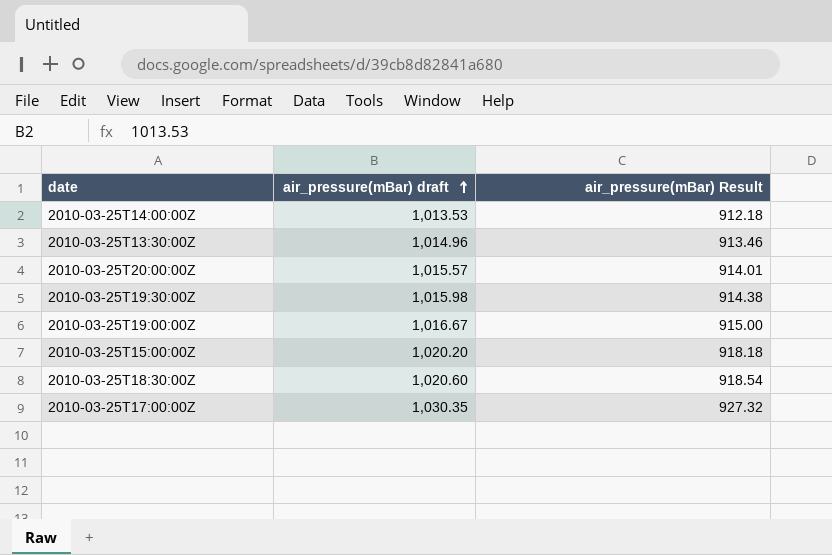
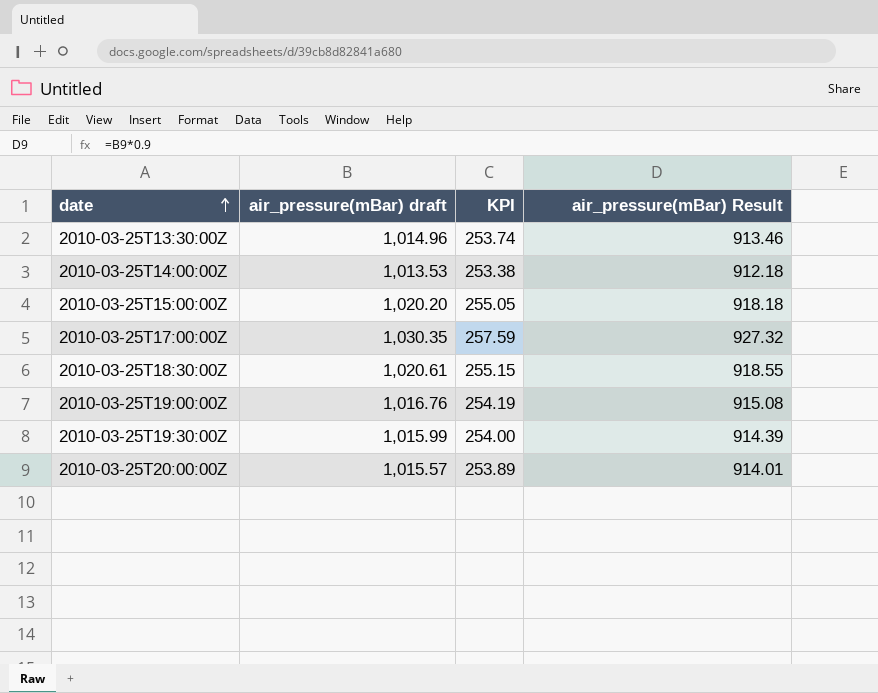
row order: air_pressure(mBar) draft ascending -> date ascending
column KPI | formula: none -> [air_pressure(mBar) draft] * 0.25
2010-03-25T18:30:00Z | air_pressure(mBar) draft: 1,020.60 -> 1,020.61
2010-03-25T18:30:00Z | air_pressure(mBar) Result: 918.54 -> 918.55
2010-03-25T19:00:00Z | air_pressure(mBar) draft: 1,016.67 -> 1,016.76
2010-03-25T19:00:00Z | air_pressure(mBar) Result: 915.00 -> 915.08
2010-03-25T19:30:00Z | air_pressure(mBar) draft: 1,015.98 -> 1,015.99
2010-03-25T19:30:00Z | air_pressure(mBar) Result: 914.38 -> 914.39

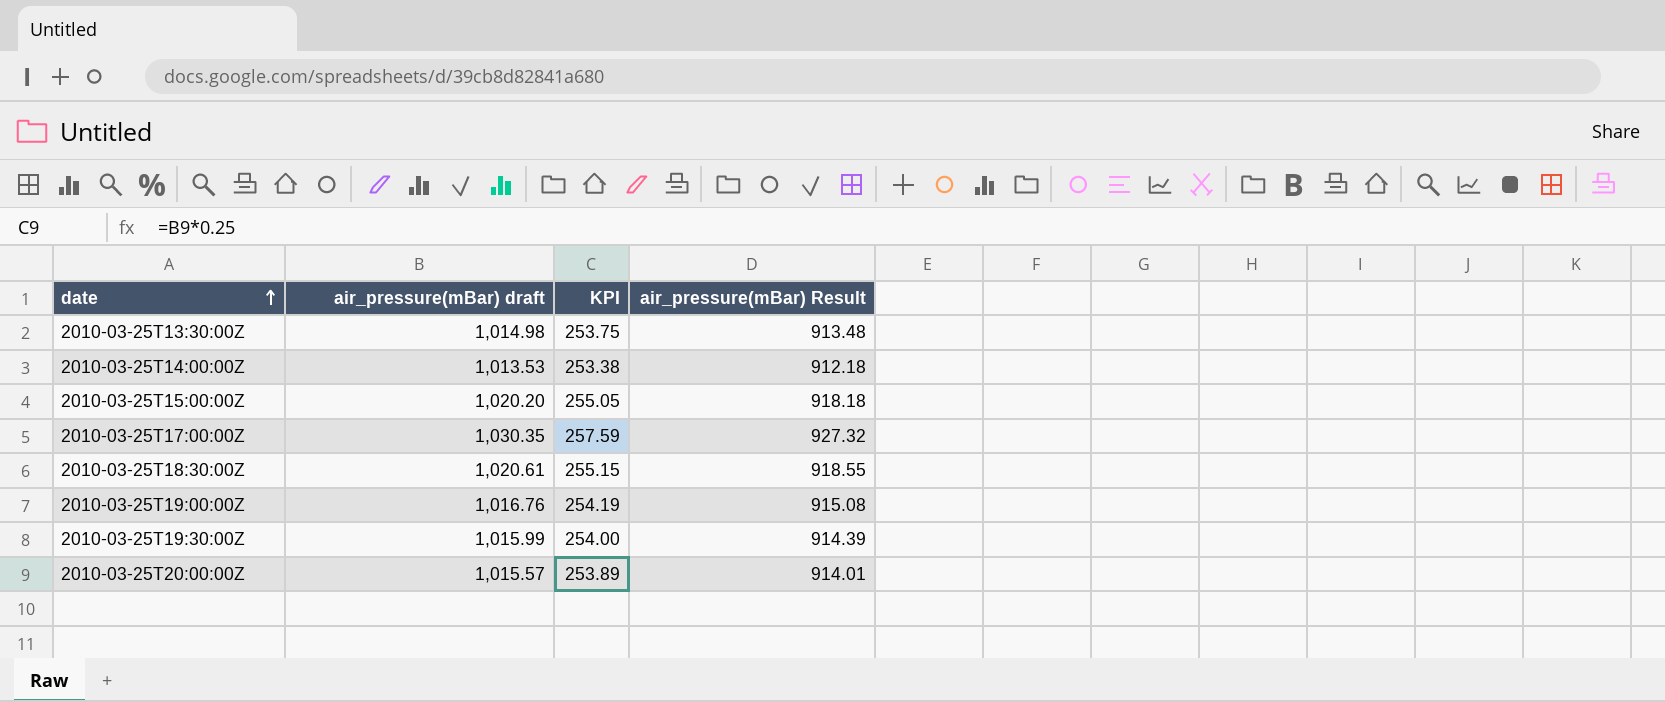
2010-03-25T13:30:00Z | air_pressure(mBar) draft: 1,014.96 -> 1,014.98
2010-03-25T13:30:00Z | KPI: 253.74 -> 253.75
2010-03-25T13:30:00Z | air_pressure(mBar) Result: 913.46 -> 913.48

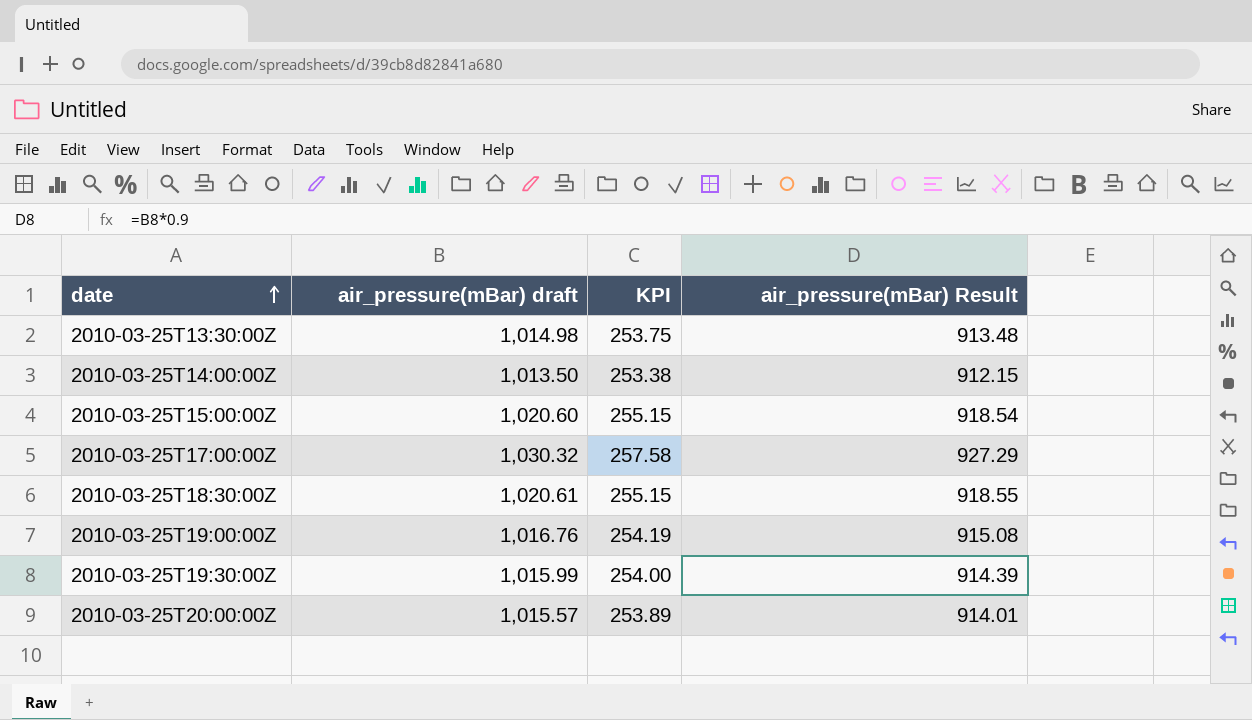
2010-03-25T14:00:00Z | air_pressure(mBar) draft: 1,013.53 -> 1,013.50
2010-03-25T14:00:00Z | air_pressure(mBar) Result: 912.18 -> 912.15
2010-03-25T15:00:00Z | air_pressure(mBar) draft: 1,020.20 -> 1,020.60
2010-03-25T15:00:00Z | KPI: 255.05 -> 255.15
2010-03-25T15:00:00Z | air_pressure(mBar) Result: 918.18 -> 918.54
2010-03-25T17:00:00Z | air_pressure(mBar) draft: 1,030.35 -> 1,030.32
2010-03-25T17:00:00Z | KPI: 257.59 -> 257.58
2010-03-25T17:00:00Z | air_pressure(mBar) Result: 927.32 -> 927.29

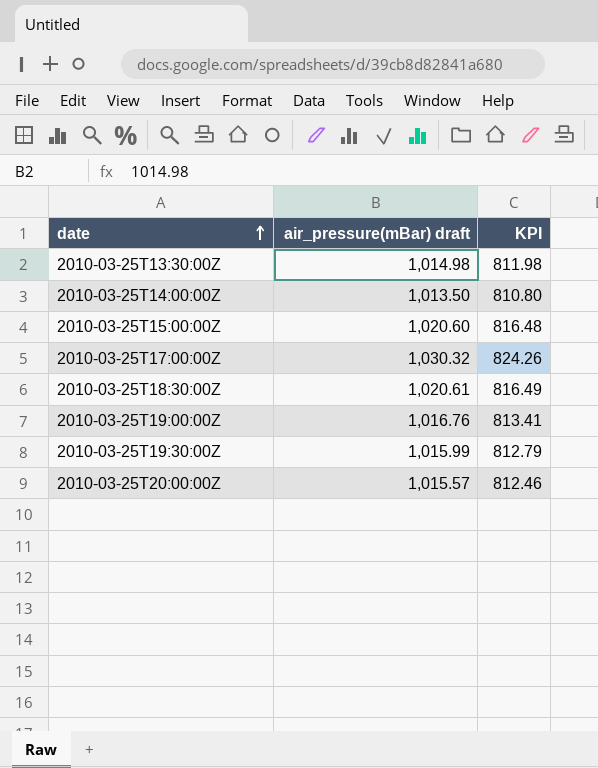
column air_pressure(mBar) Result | formula: [air_pressure(mBar) draft] * 0.9 -> none
column KPI | formula: [air_pressure(mBar) draft] * 0.25 -> [air_pressure(mBar) draft] * 0.8

